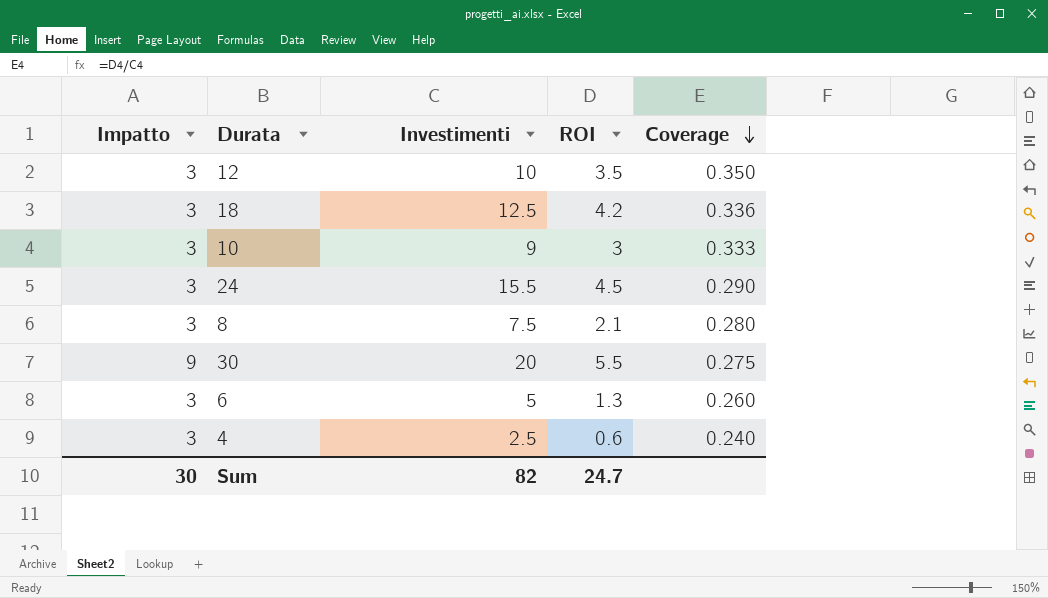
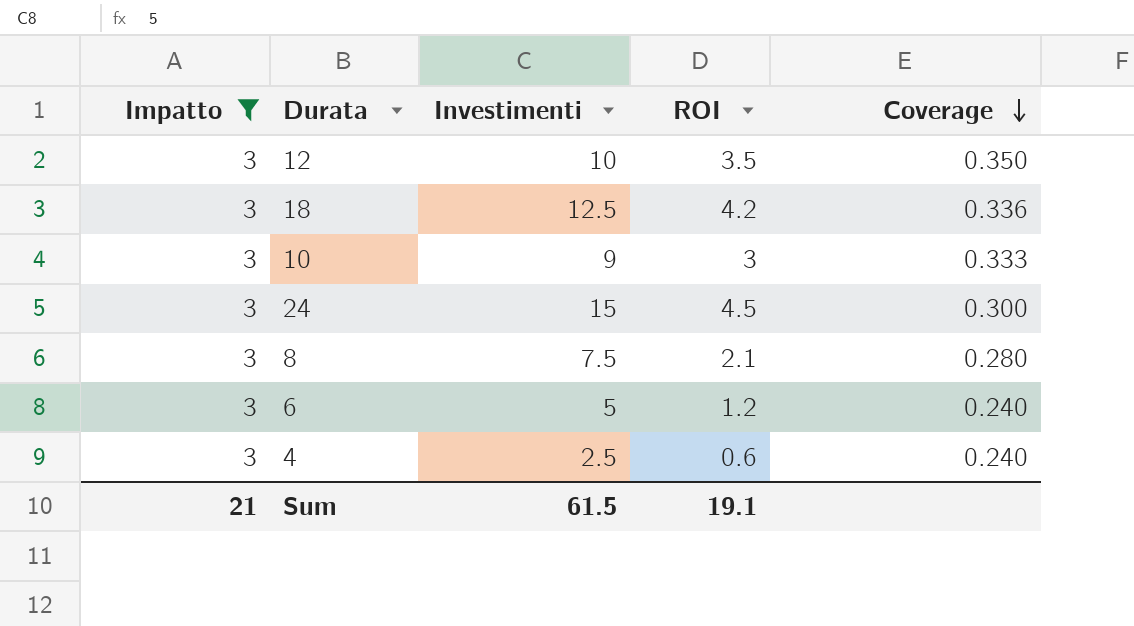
filter: none -> Impatto = 3
24 | Investimenti: 15.5 -> 15
24 | Coverage: 0.290 -> 0.300
6 | ROI: 1.3 -> 1.2
6 | Coverage: 0.260 -> 0.240
Sum | Impatto: 30 -> 21
Sum | Investimenti: 82 -> 61.5
Sum | ROI: 24.7 -> 19.1

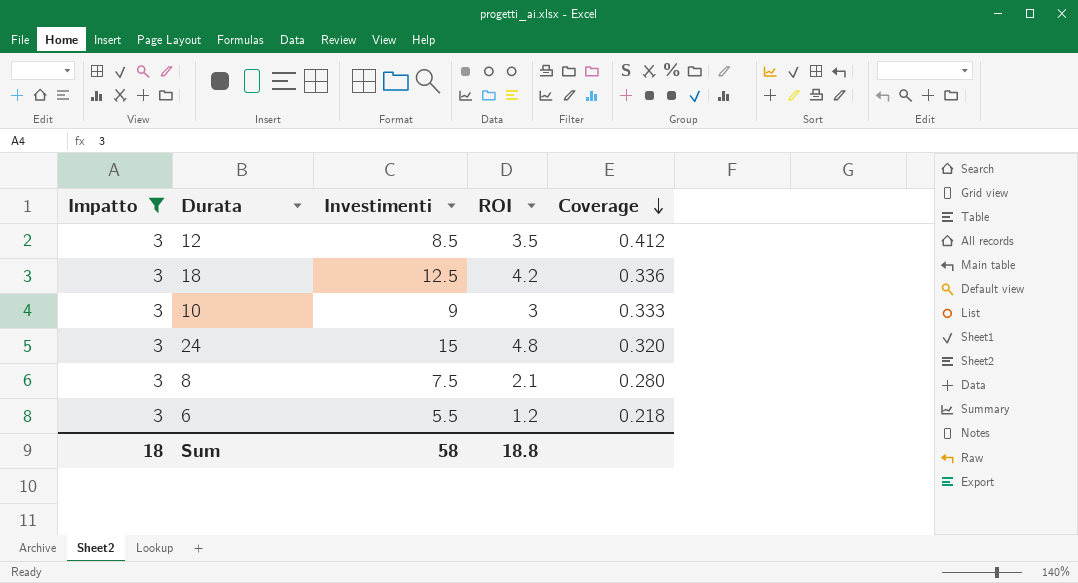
row 4: 3 | 2.5 | 0.6 | 0.240 -> none
12 | Investimenti: 10 -> 8.5
12 | Coverage: 0.350 -> 0.412
24 | ROI: 4.5 -> 4.8
24 | Coverage: 0.300 -> 0.320
6 | Investimenti: 5 -> 5.5
6 | Coverage: 0.240 -> 0.218
Sum | Impatto: 21 -> 18
Sum | Investimenti: 61.5 -> 58
Sum | ROI: 19.1 -> 18.8

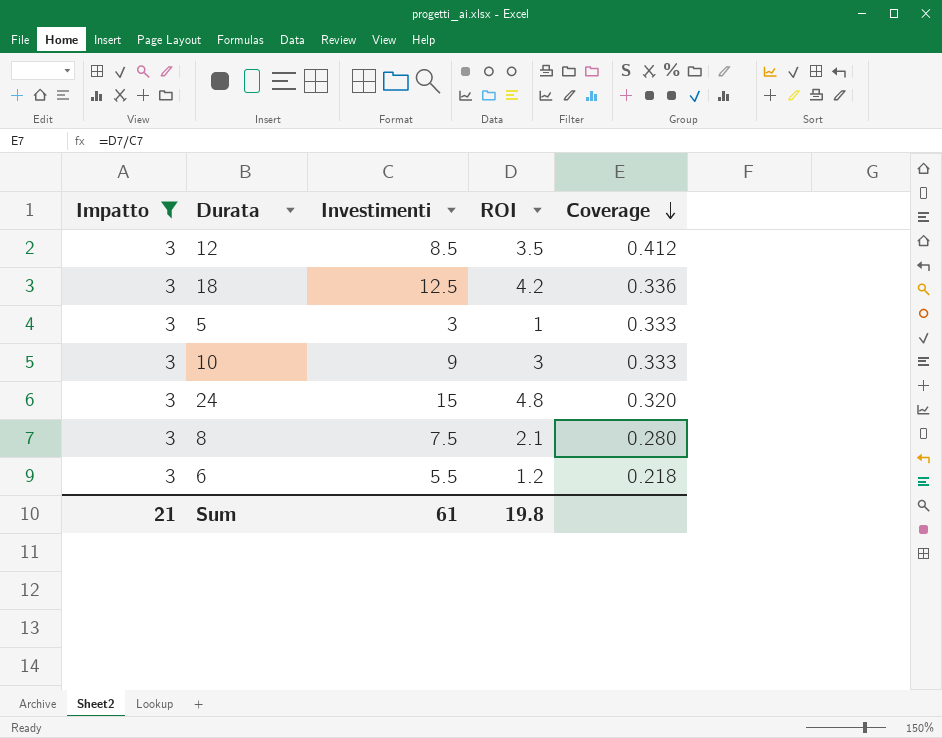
row 5: none -> 3 | 3 | 1 | 0.333
Sum | Impatto: 18 -> 21
Sum | Investimenti: 58 -> 61
Sum | ROI: 18.8 -> 19.8

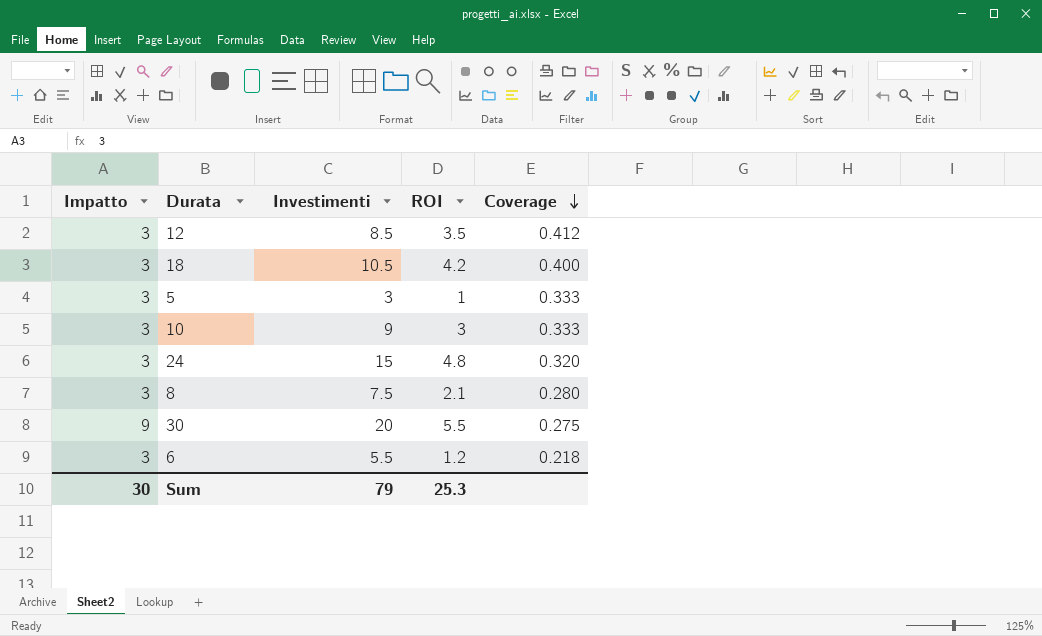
filter: Impatto = 3 -> none
18 | Investimenti: 12.5 -> 10.5
18 | Coverage: 0.336 -> 0.400
Sum | Impatto: 21 -> 30
Sum | Investimenti: 61 -> 79
Sum | ROI: 19.8 -> 25.3

